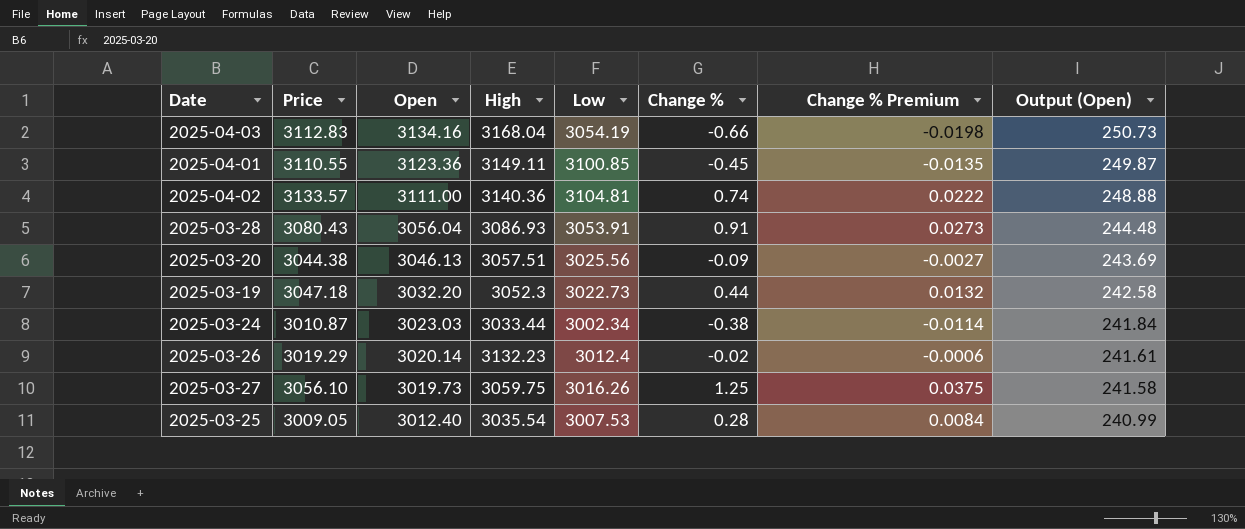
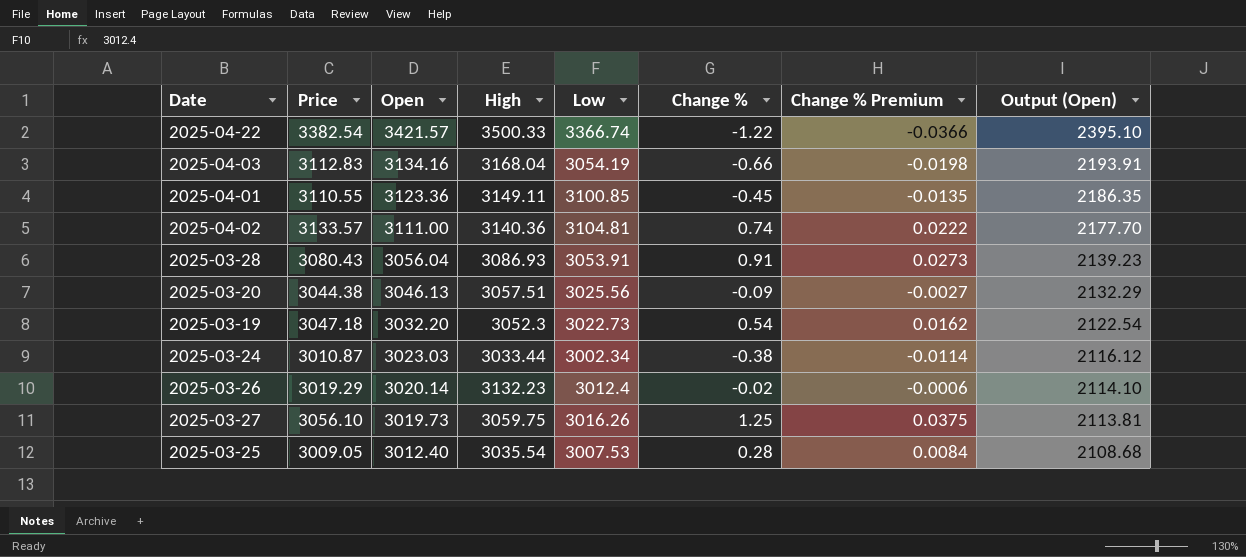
column Output (Open) | formula: [Open] * 0.08 -> [Open] * 0.7
row 2025-04-22: none -> 3382.54 | 3421.57 | 3500.33 | 3366.74 | -1.22 | -0.0366 | 2395.10
2025-03-19 | Change %: 0.44 -> 0.54
2025-03-19 | Change % Premium: 0.0132 -> 0.0162

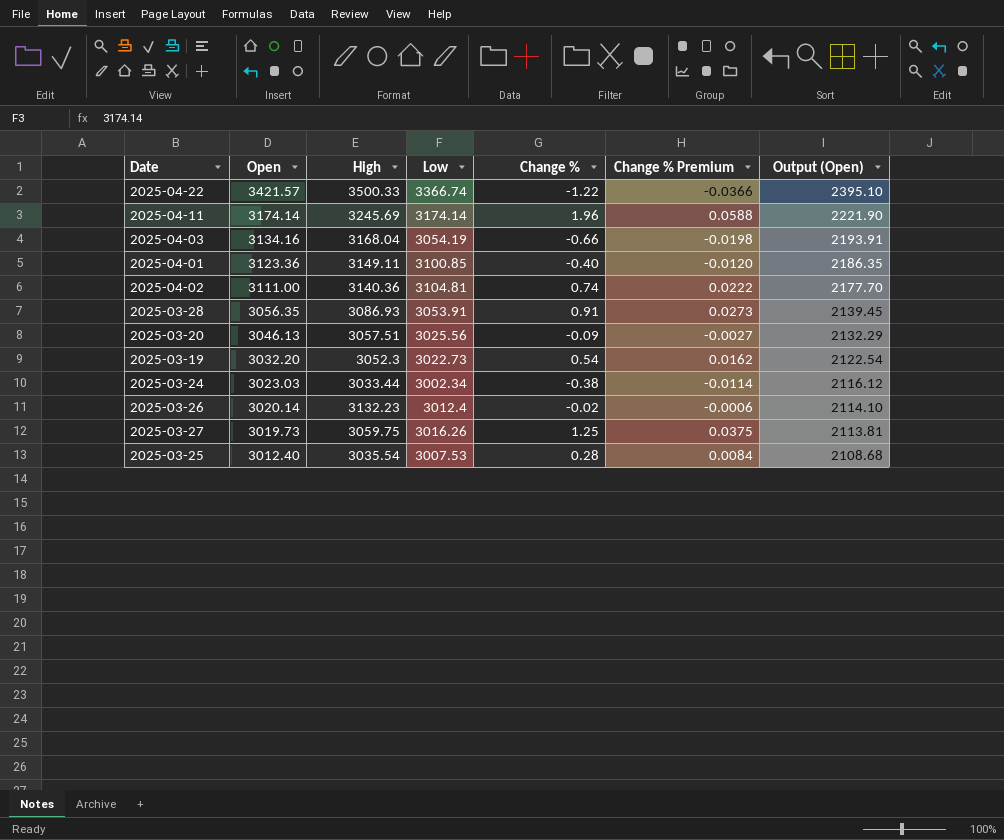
column Price | position: 2 -> none
row 2025-04-11: none -> 3174.14 | 3245.69 | 3174.14 | 1.96 | 0.0588 | 2221.90
2025-04-01 | Change %: -0.45 -> -0.40
2025-04-01 | Change % Premium: -0.0135 -> -0.0120
2025-03-28 | Open: 3056.04 -> 3056.35
2025-03-28 | Output (Open): 2139.23 -> 2139.45

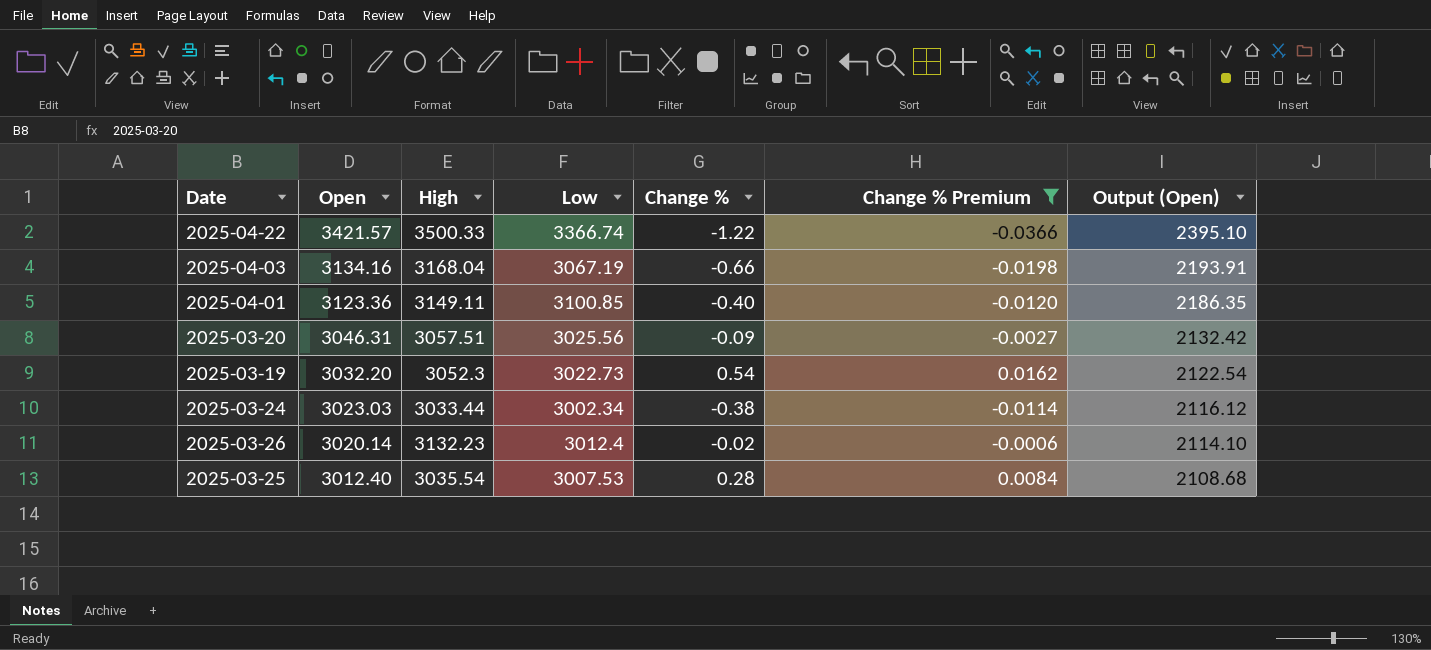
filter: none -> Change % Premium <= 0.0162
2025-04-03 | Low: 3054.19 -> 3067.19
2025-03-20 | Open: 3046.13 -> 3046.31
2025-03-20 | Output (Open): 2132.29 -> 2132.42

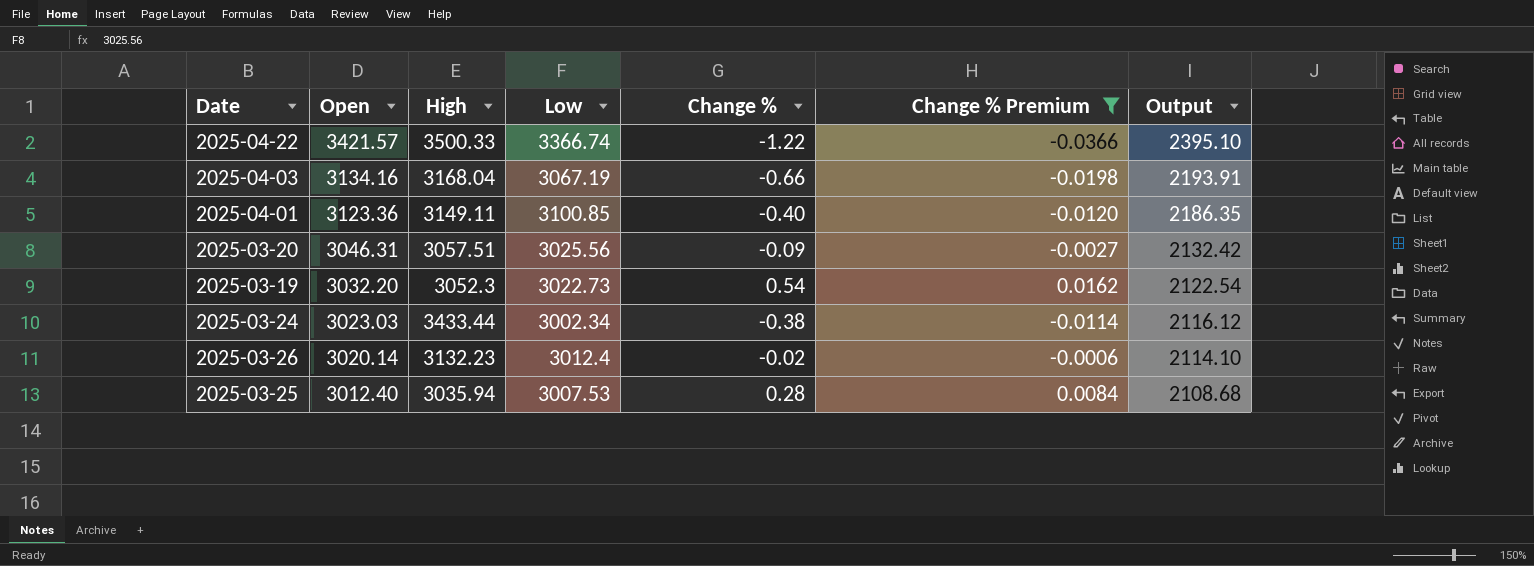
column name: Output (Open) -> Output
2025-03-24 | High: 3033.44 -> 3433.44
2025-03-25 | High: 3035.54 -> 3035.94

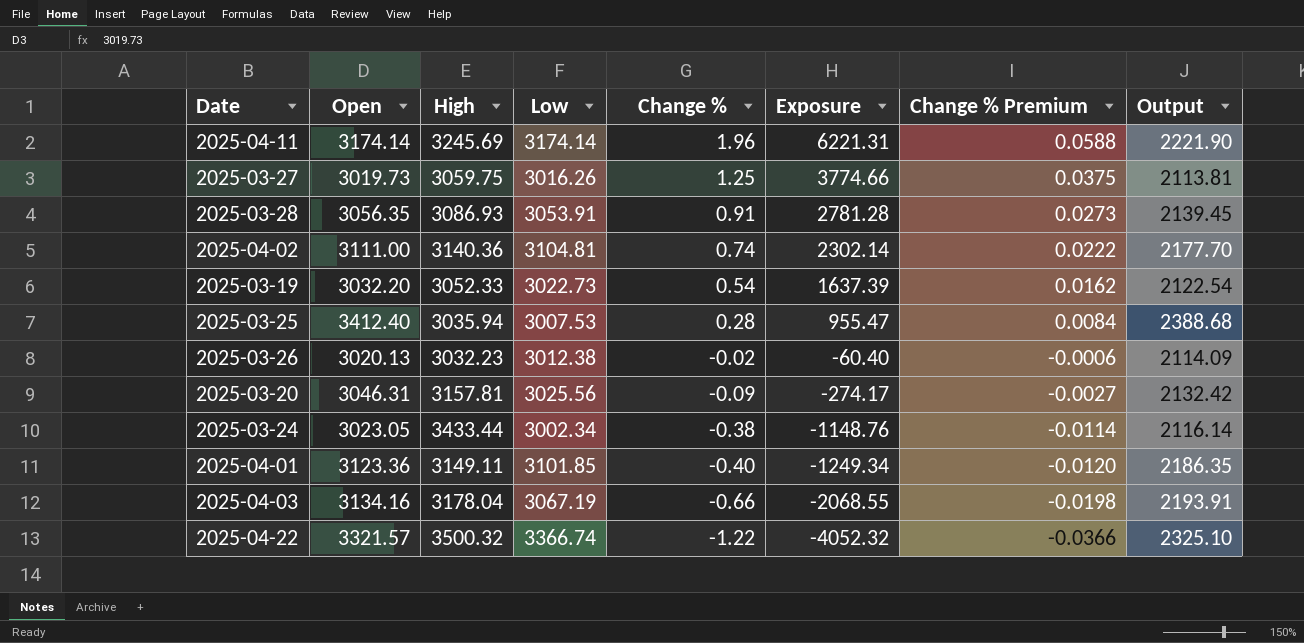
filter: Change % Premium <= 0.0162 -> none
row order: Open descending -> Change % descending
column Exposure | formula: none -> [Open] * [Change %]
2025-03-19 | High: 3052.3 -> 3052.33
2025-03-25 | Open: 3012.40 -> 3412.40
2025-03-25 | Output: 2108.68 -> 2388.68
2025-03-26 | Open: 3020.14 -> 3020.13
2025-03-26 | High: 3132.23 -> 3032.23
2025-03-26 | Low: 3012.4 -> 3012.38
2025-03-26 | Output: 2114.10 -> 2114.09
2025-03-20 | High: 3057.51 -> 3157.81
2025-03-24 | Open: 3023.03 -> 3023.05
2025-03-24 | Output: 2116.12 -> 2116.14
2025-04-01 | Low: 3100.85 -> 3101.85
2025-04-03 | High: 3168.04 -> 3178.04
2025-04-22 | Open: 3421.57 -> 3321.57
2025-04-22 | High: 3500.33 -> 3500.32
2025-04-22 | Output: 2395.10 -> 2325.10

